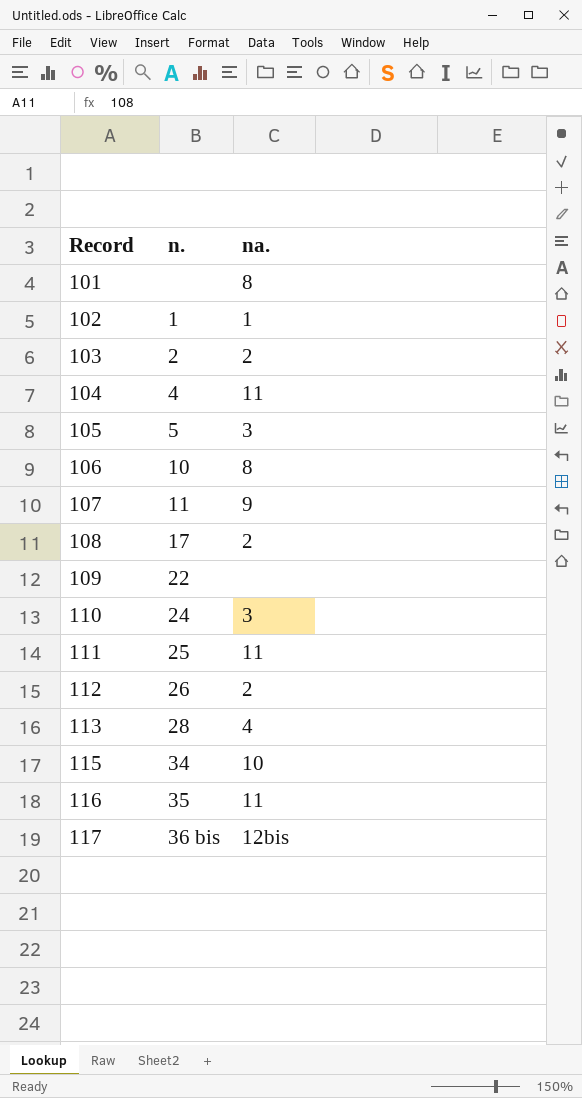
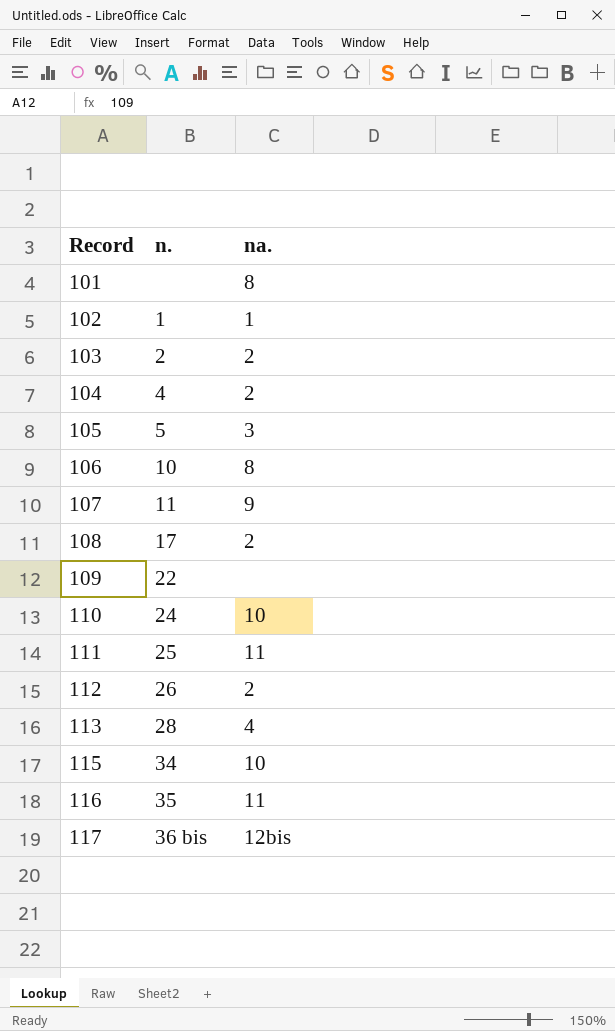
104 | na.: 11 -> 2
110 | na.: 3 -> 10

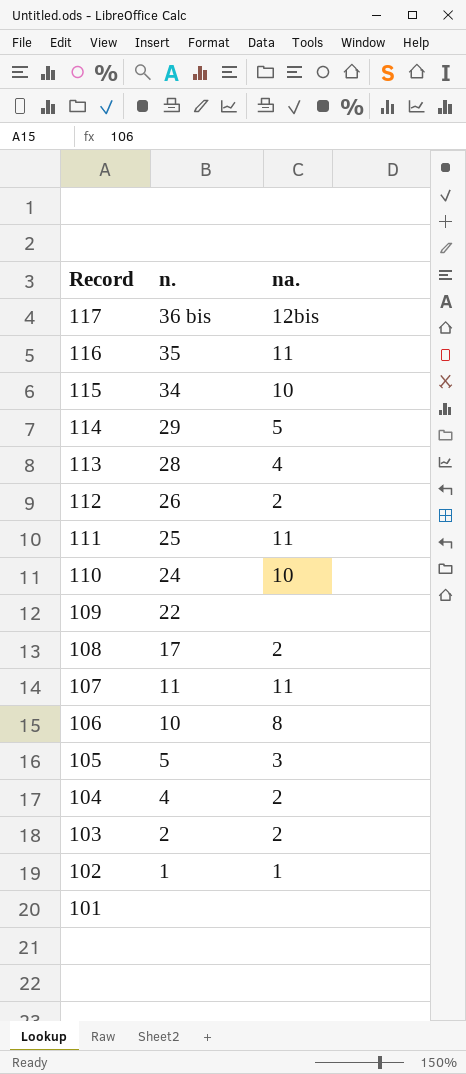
row order: Record ascending -> Record descending
row 114: none -> 29 | 5
107 | na.: 9 -> 11
101 | na.: 8 -> none

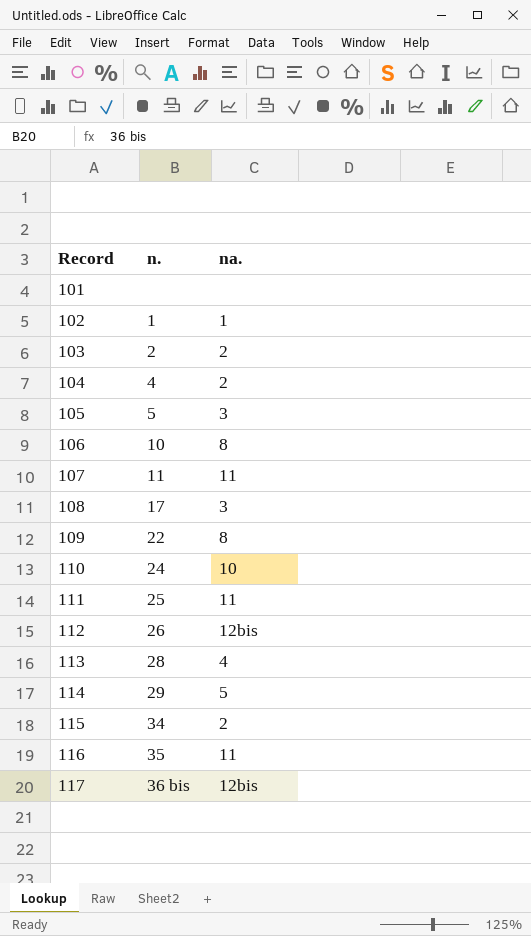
row order: Record descending -> Record ascending
108 | na.: 2 -> 3
109 | na.: none -> 8
112 | na.: 2 -> 12bis
115 | na.: 10 -> 2

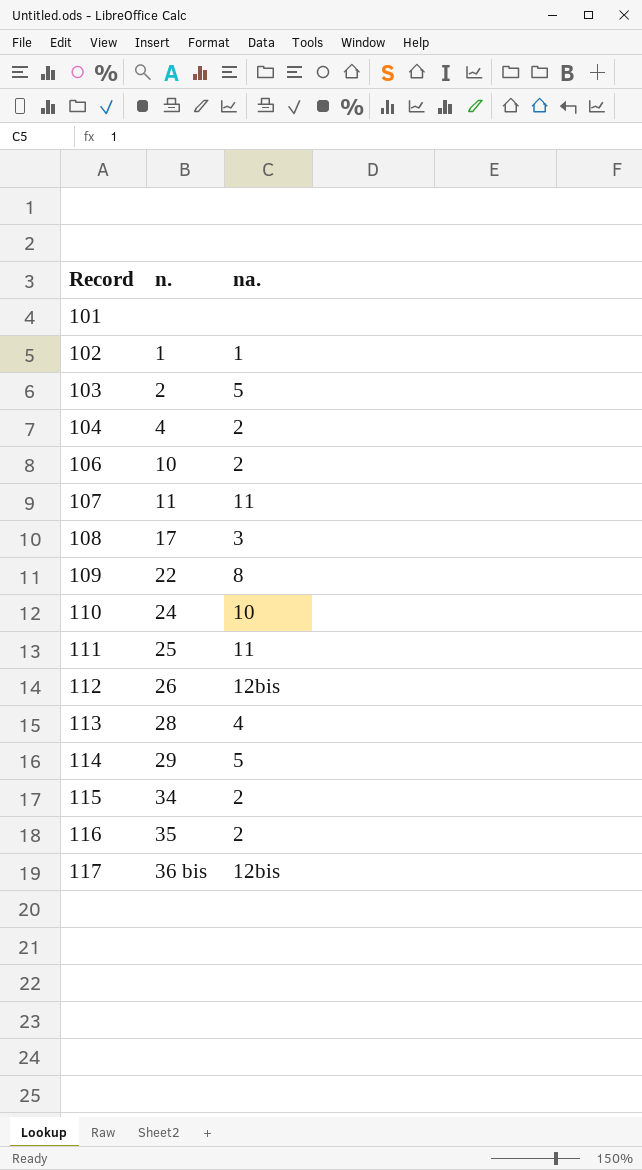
row 105: 5 | 3 -> none
103 | na.: 2 -> 5
106 | na.: 8 -> 2
116 | na.: 11 -> 2

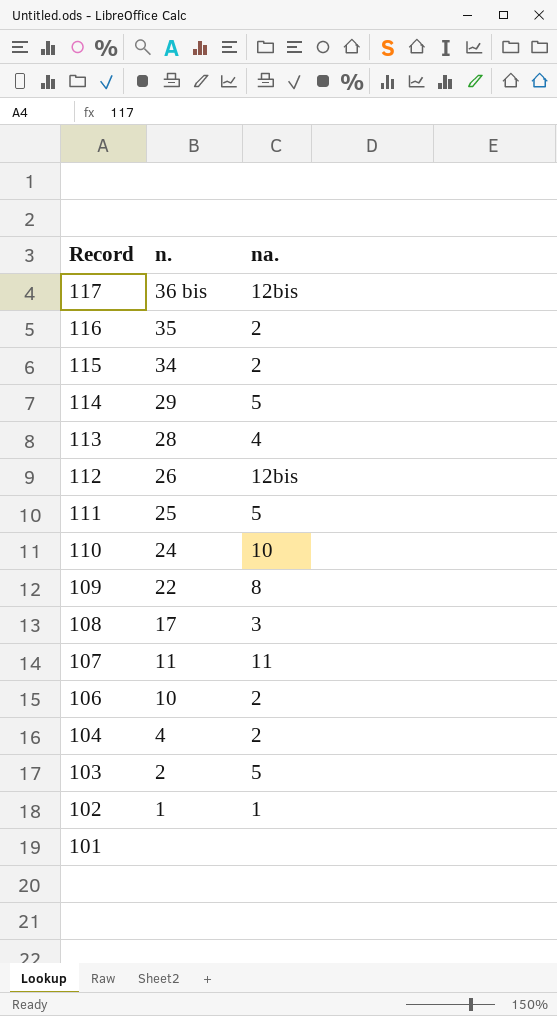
row order: Record ascending -> Record descending
111 | na.: 11 -> 5

